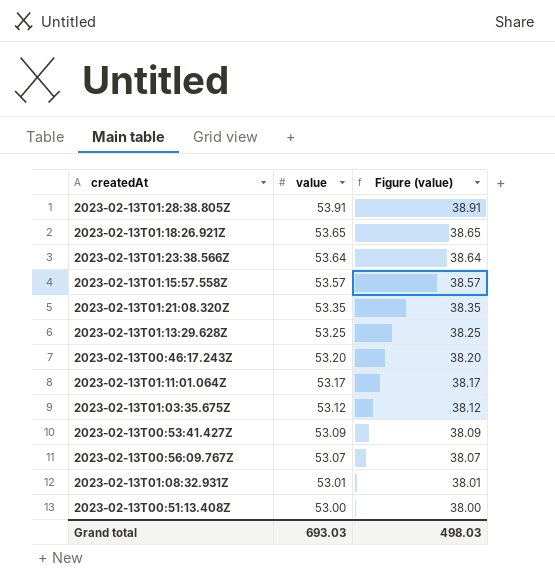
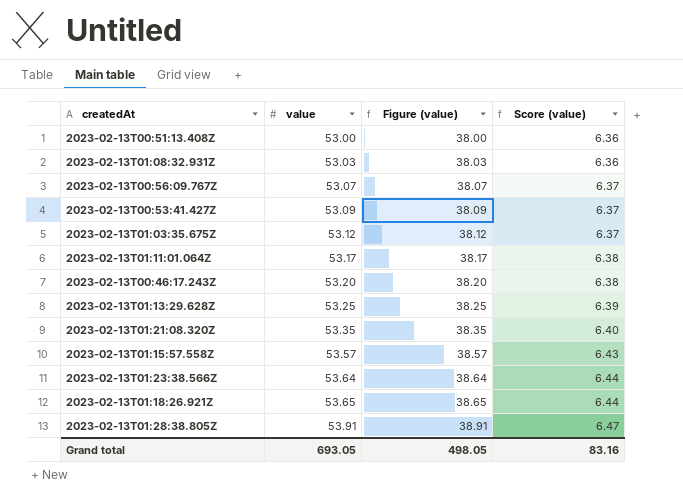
row order: value descending -> value ascending
column Score (value) | formula: none -> [value] * 0.12
2023-02-13T01:08:32.931Z | value: 53.01 -> 53.03
2023-02-13T01:08:32.931Z | Figure (value): 38.01 -> 38.03
Grand total | value: 693.03 -> 693.05
Grand total | Figure (value): 498.03 -> 498.05

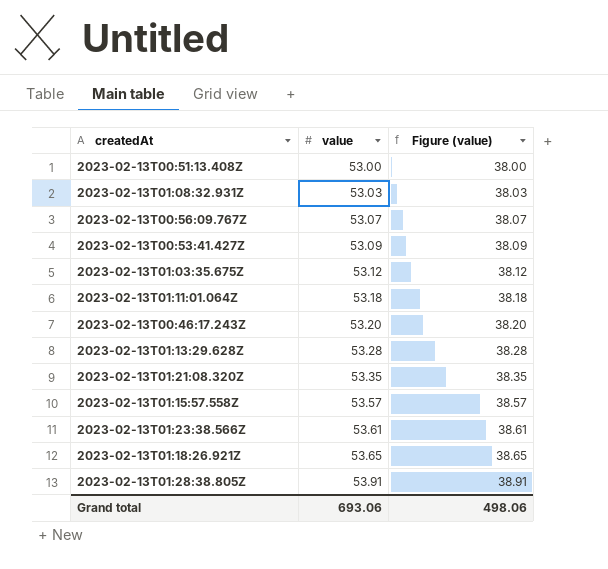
column Score (value) | formula: [value] * 0.12 -> none
2023-02-13T01:11:01.064Z | value: 53.17 -> 53.18
2023-02-13T01:11:01.064Z | Figure (value): 38.17 -> 38.18
2023-02-13T01:13:29.628Z | value: 53.25 -> 53.28
2023-02-13T01:13:29.628Z | Figure (value): 38.25 -> 38.28
2023-02-13T01:23:38.566Z | value: 53.64 -> 53.61
2023-02-13T01:23:38.566Z | Figure (value): 38.64 -> 38.61
Grand total | value: 693.05 -> 693.06
Grand total | Figure (value): 498.05 -> 498.06

